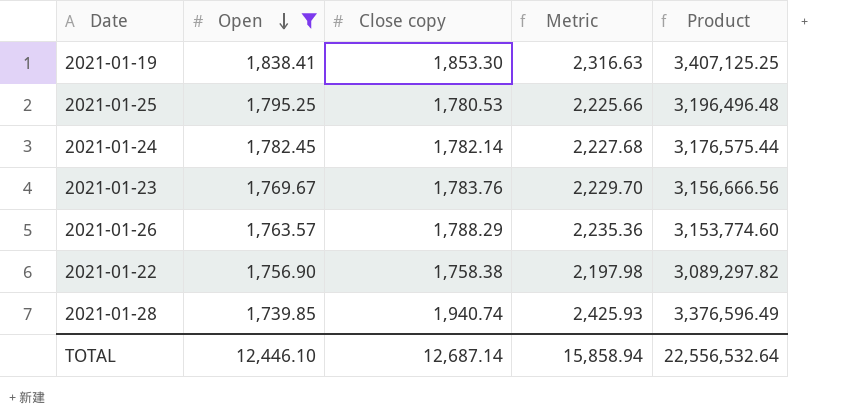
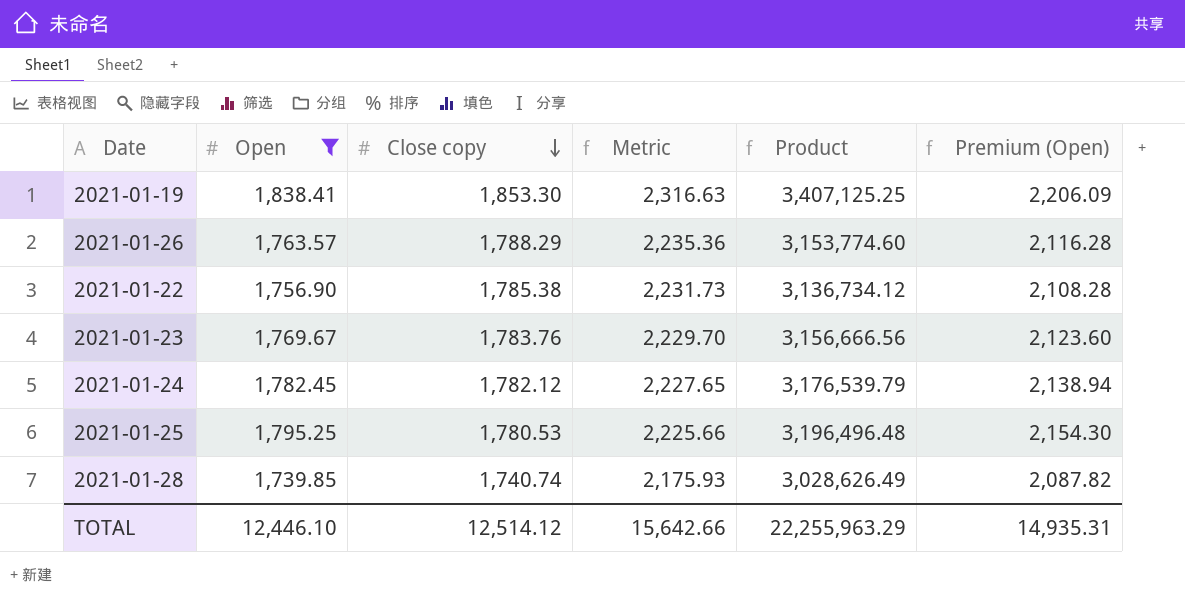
row order: Open descending -> Close copy descending
column Premium (Open) | formula: none -> [Open] * 1.2
2021-01-22 | Close copy: 1,758.38 -> 1,785.38
2021-01-22 | Metric: 2,197.98 -> 2,231.73
2021-01-22 | Product: 3,089,297.82 -> 3,136,734.12
2021-01-24 | Close copy: 1,782.14 -> 1,782.12
2021-01-24 | Metric: 2,227.68 -> 2,227.65
2021-01-24 | Product: 3,176,575.44 -> 3,176,539.79
2021-01-28 | Close copy: 1,940.74 -> 1,740.74
2021-01-28 | Metric: 2,425.93 -> 2,175.93
2021-01-28 | Product: 3,376,596.49 -> 3,028,626.49
TOTAL | Close copy: 12,687.14 -> 12,514.12
TOTAL | Metric: 15,858.94 -> 15,642.66
TOTAL | Product: 22,556,532.64 -> 22,255,963.29

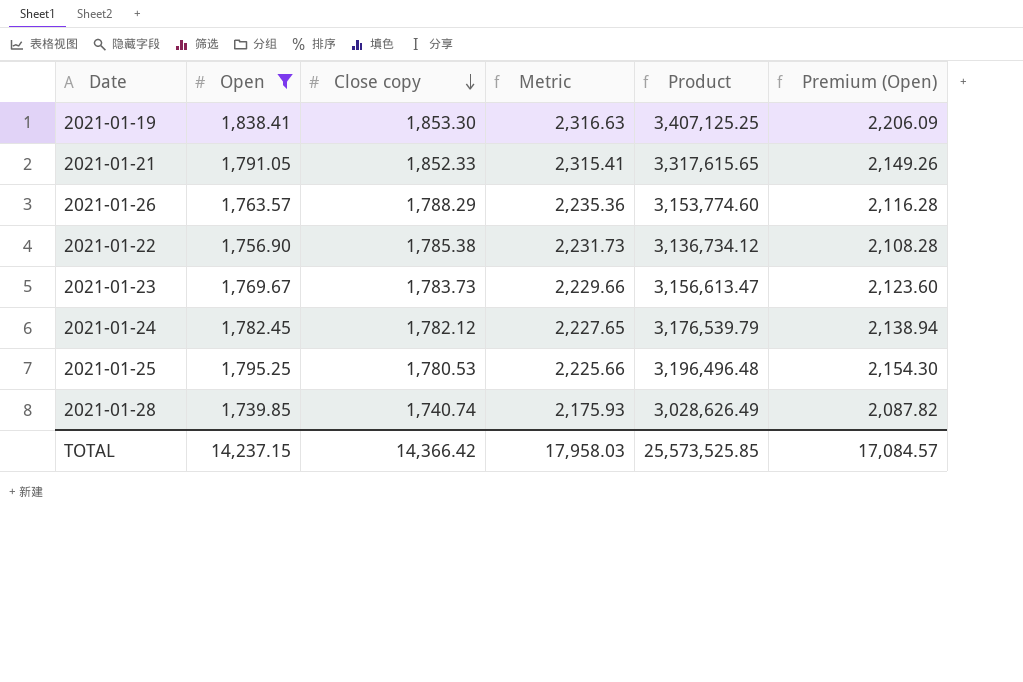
row 2021-01-21: none -> 1,791.05 | 1,852.33 | 2,315.41 | 3,317,615.65 | 2,149.26
2021-01-23 | Close copy: 1,783.76 -> 1,783.73
2021-01-23 | Metric: 2,229.70 -> 2,229.66
2021-01-23 | Product: 3,156,666.56 -> 3,156,613.47
TOTAL | Open: 12,446.10 -> 14,237.15
TOTAL | Close copy: 12,514.12 -> 14,366.42
TOTAL | Metric: 15,642.66 -> 17,958.03
TOTAL | Product: 22,255,963.29 -> 25,573,525.85
TOTAL | Premium (Open): 14,935.31 -> 17,084.57

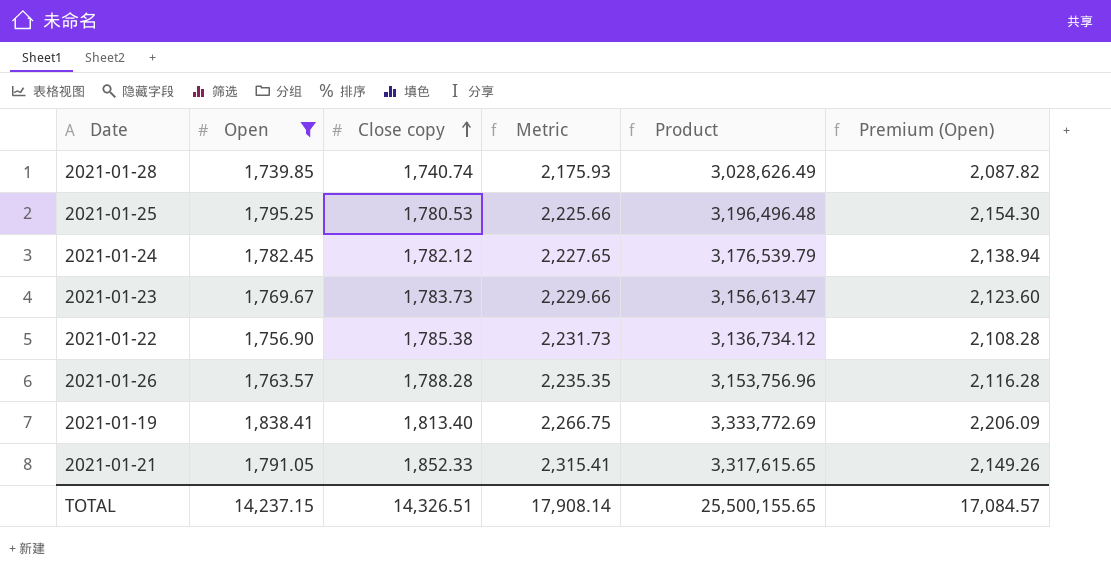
row order: Close copy descending -> Close copy ascending
2021-01-26 | Close copy: 1,788.29 -> 1,788.28
2021-01-26 | Metric: 2,235.36 -> 2,235.35
2021-01-26 | Product: 3,153,774.60 -> 3,153,756.96
2021-01-19 | Close copy: 1,853.30 -> 1,813.40
2021-01-19 | Metric: 2,316.63 -> 2,266.75
2021-01-19 | Product: 3,407,125.25 -> 3,333,772.69
TOTAL | Close copy: 14,366.42 -> 14,326.51
TOTAL | Metric: 17,958.03 -> 17,908.14
TOTAL | Product: 25,573,525.85 -> 25,500,155.65

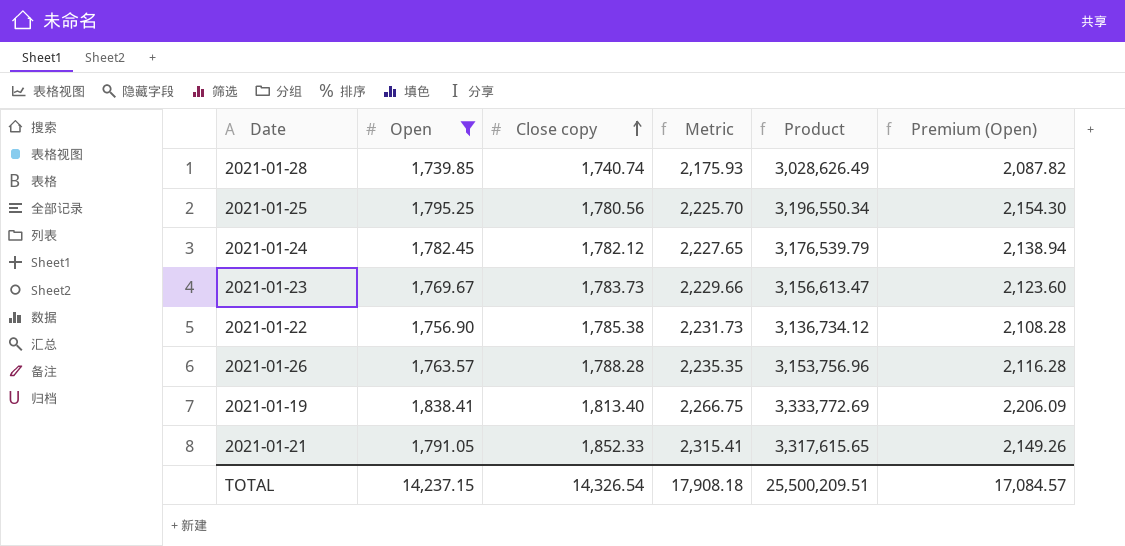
2021-01-25 | Close copy: 1,780.53 -> 1,780.56
2021-01-25 | Metric: 2,225.66 -> 2,225.70
2021-01-25 | Product: 3,196,496.48 -> 3,196,550.34
TOTAL | Close copy: 14,326.51 -> 14,326.54
TOTAL | Metric: 17,908.14 -> 17,908.18
TOTAL | Product: 25,500,155.65 -> 25,500,209.51

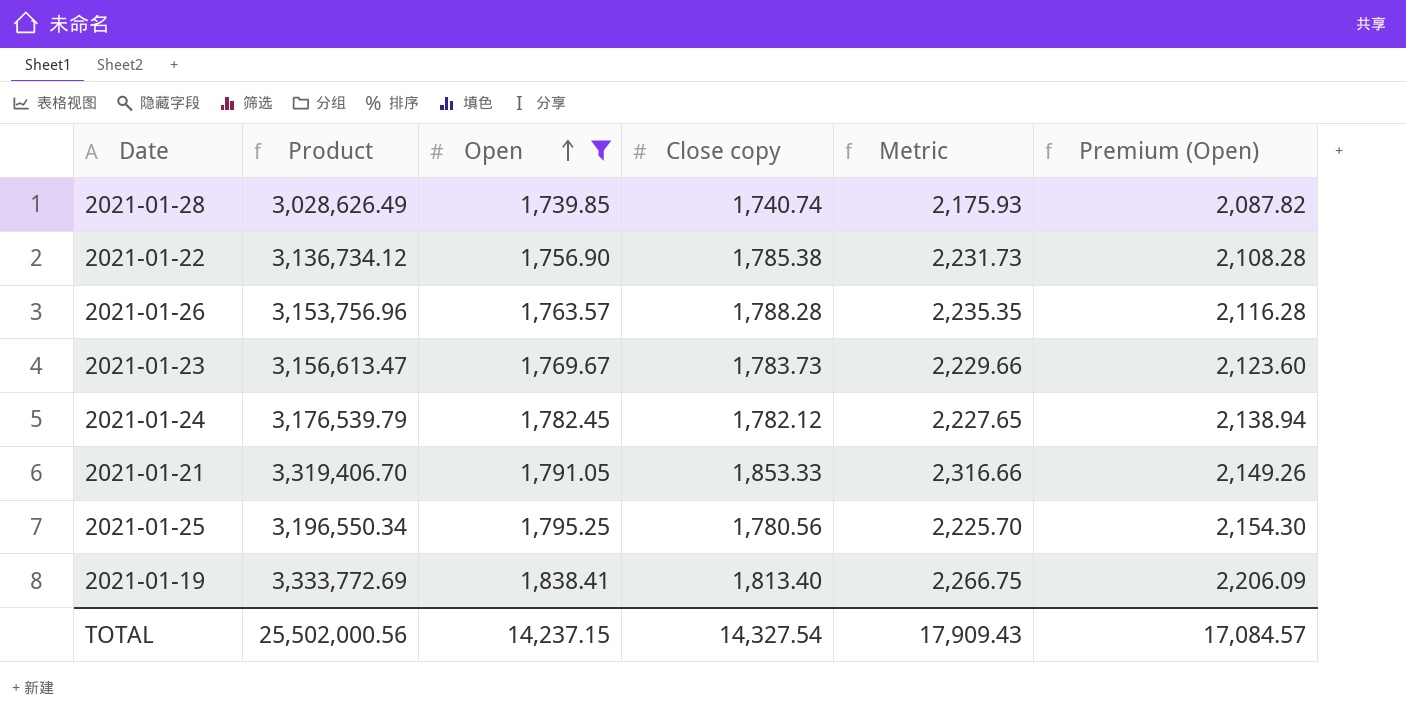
row order: Close copy ascending -> Open ascending
column Product | position: 5 -> 2
2021-01-21 | Product: 3,317,615.65 -> 3,319,406.70
2021-01-21 | Close copy: 1,852.33 -> 1,853.33
2021-01-21 | Metric: 2,315.41 -> 2,316.66
TOTAL | Product: 25,500,209.51 -> 25,502,000.56
TOTAL | Close copy: 14,326.54 -> 14,327.54
TOTAL | Metric: 17,908.18 -> 17,909.43

